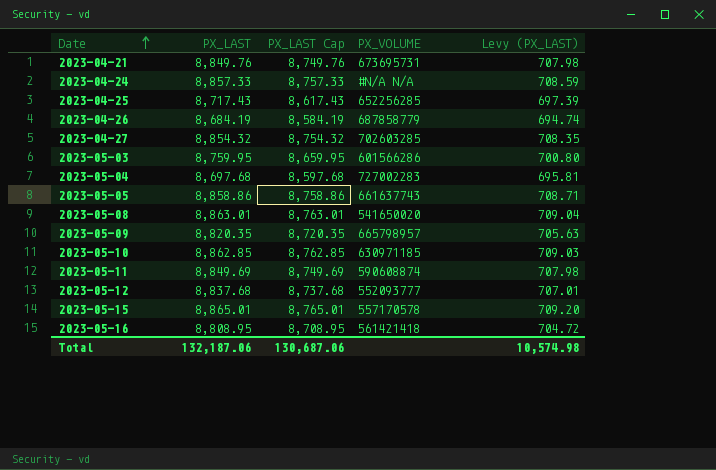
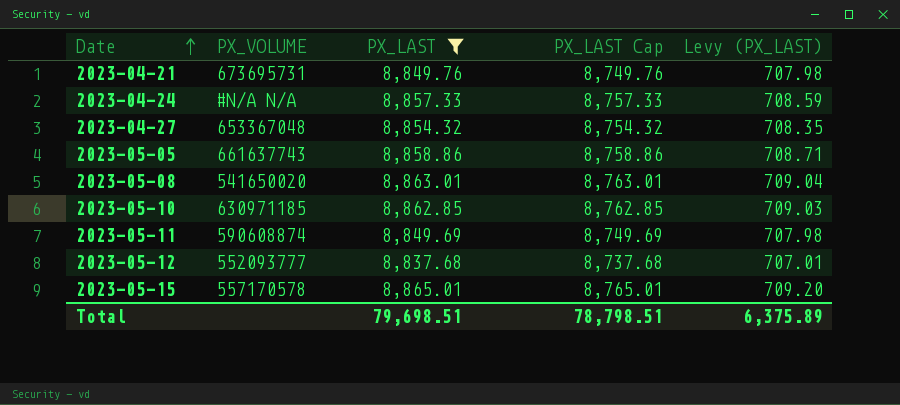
filter: none -> PX_LAST >= 8,837.68
column PX_VOLUME | position: 4 -> 2
2023-04-27 | PX_VOLUME: 702603285 -> 653367048
Total | PX_LAST: 132,187.06 -> 79,698.51
Total | PX_LAST Cap: 130,687.06 -> 78,798.51
Total | Levy (PX_LAST): 10,574.98 -> 6,375.89

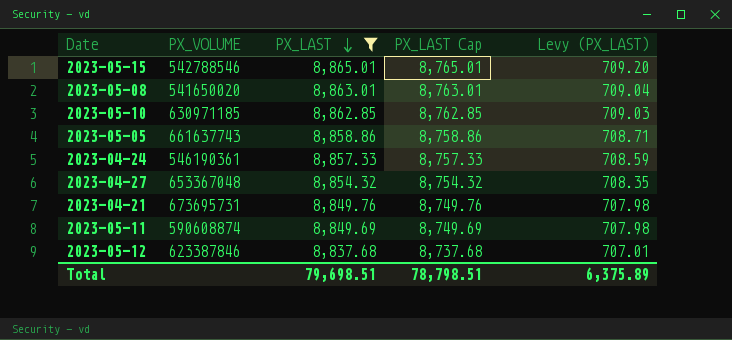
row order: Date ascending -> PX_LAST descending
2023-05-15 | PX_VOLUME: 557170578 -> 542788546
2023-04-24 | PX_VOLUME: #N/A N/A -> 546190361
2023-05-12 | PX_VOLUME: 552093777 -> 623387846

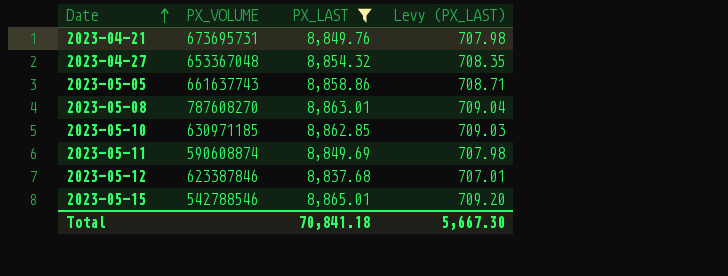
row order: PX_LAST descending -> Date ascending
column PX_LAST Cap | formula: [PX_LAST] - 100 -> none
row 2023-04-24: 546190361 | 8,857.33 | 8,757.33 | 708.59 -> none
2023-05-08 | PX_VOLUME: 541650020 -> 787608270
Total | PX_LAST: 79,698.51 -> 70,841.18
Total | Levy (PX_LAST): 6,375.89 -> 5,667.30

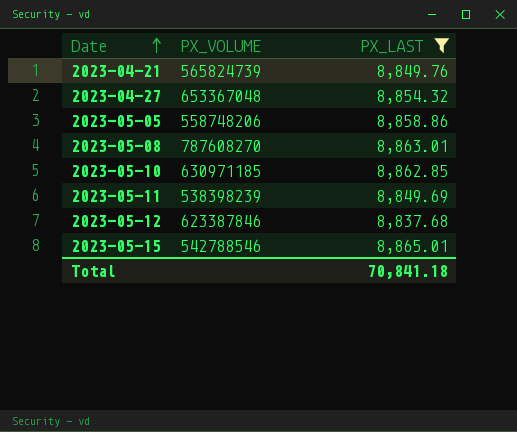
column Levy (PX_LAST) | formula: [PX_LAST] * 0.08 -> none
2023-04-21 | PX_VOLUME: 673695731 -> 565824739
2023-05-05 | PX_VOLUME: 661637743 -> 558748206
2023-05-11 | PX_VOLUME: 590608874 -> 538398239

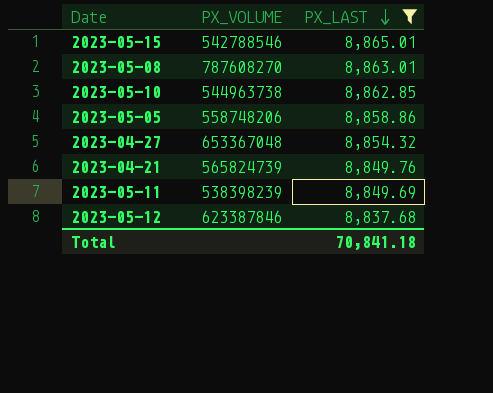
row order: Date ascending -> PX_LAST descending
2023-05-10 | PX_VOLUME: 630971185 -> 544963738

